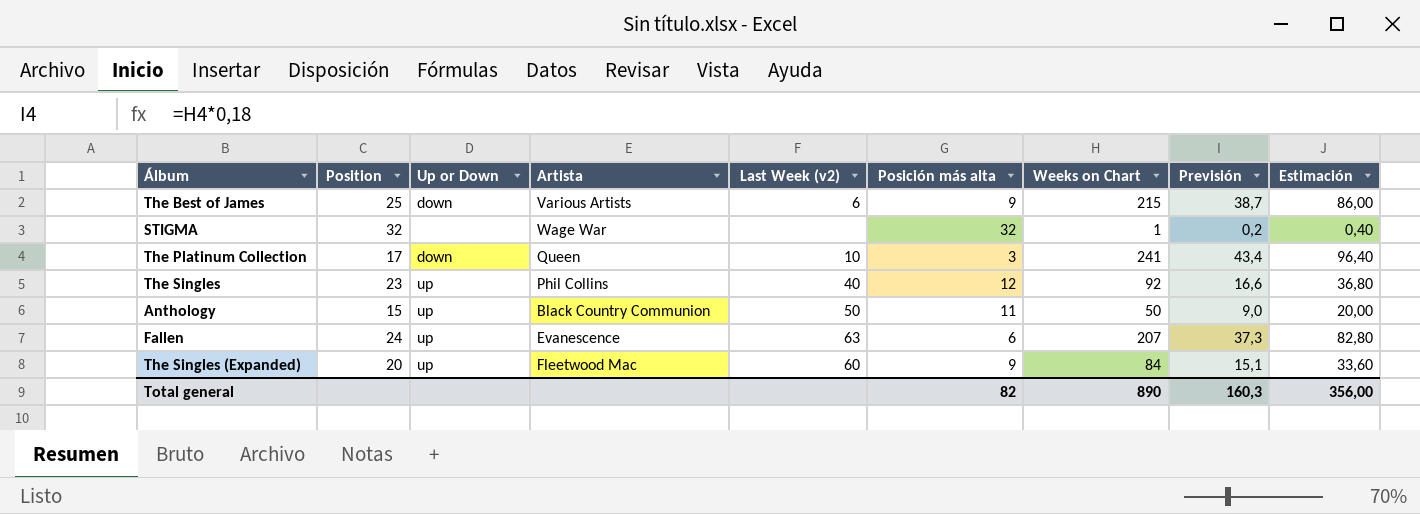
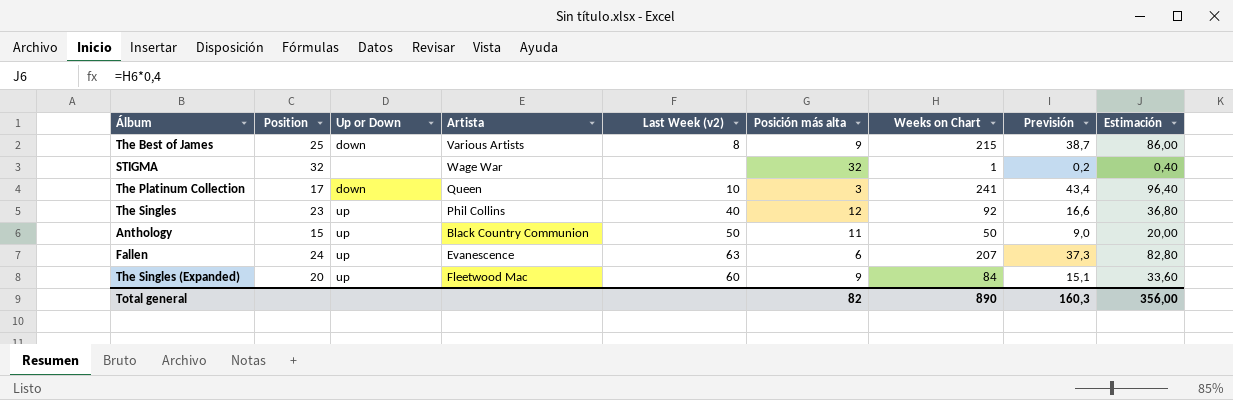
The Best of James | Last Week (v2): 6 -> 8

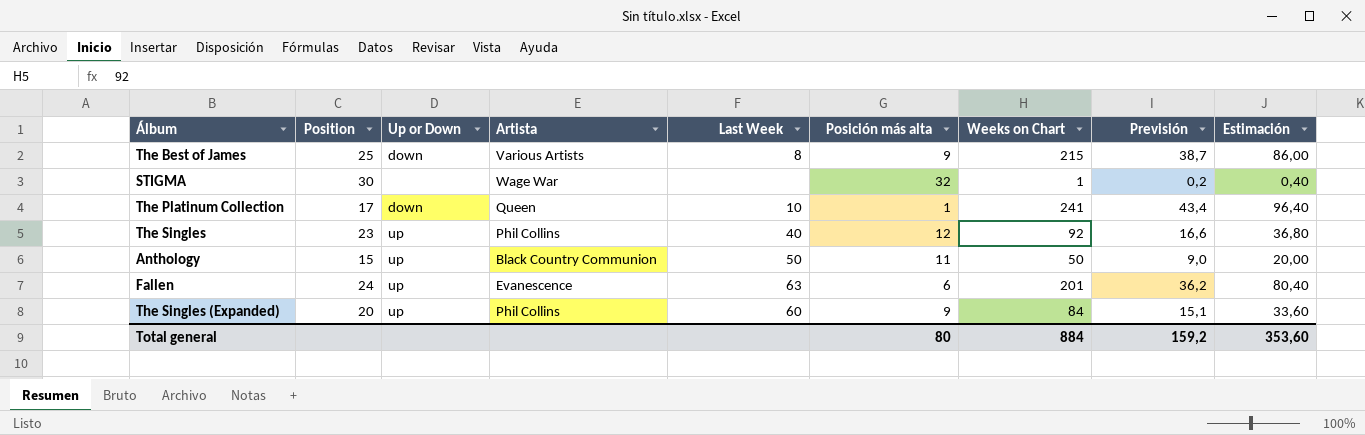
column name: Last Week (v2) -> Last Week
STIGMA | Position: 32 -> 30
The Platinum Collection | Posición más alta: 3 -> 1
Fallen | Weeks on Chart: 207 -> 201
Fallen | Previsión: 37,3 -> 36,2
Fallen | Estimación: 82,80 -> 80,40
The Singles (Expanded) | Artista: Fleetwood Mac -> Phil Collins
Total general | Posición más alta: 82 -> 80
Total general | Weeks on Chart: 890 -> 884
Total general | Previsión: 160,3 -> 159,2
Total general | Estimación: 356,00 -> 353,60

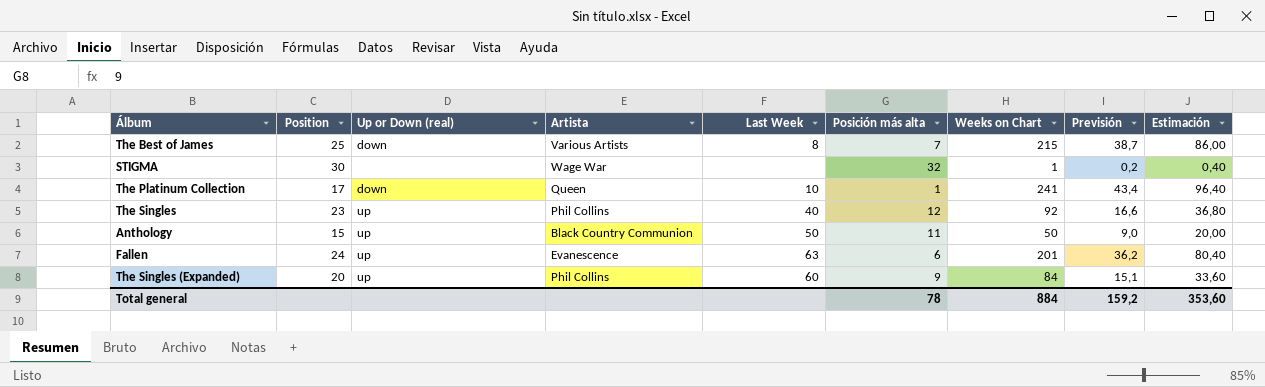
column name: Up or Down -> Up or Down (real)
The Best of James | Posición más alta: 9 -> 7
Total general | Posición más alta: 80 -> 78

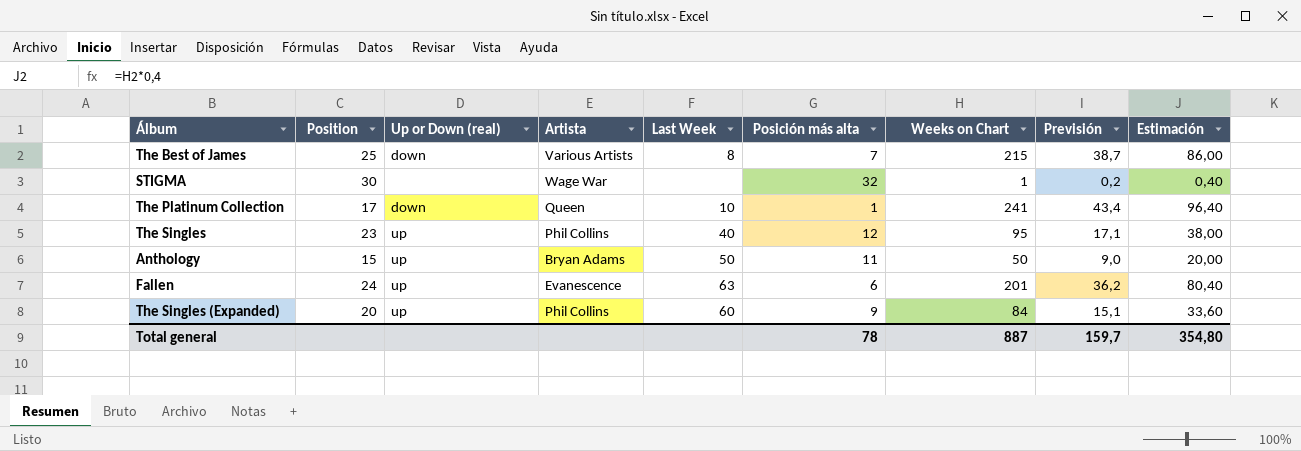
The Singles | Weeks on Chart: 92 -> 95
The Singles | Previsión: 16,6 -> 17,1
The Singles | Estimación: 36,80 -> 38,00
Anthology | Artista: Black Country Communion -> Bryan Adams
Total general | Weeks on Chart: 884 -> 887
Total general | Previsión: 159,2 -> 159,7
Total general | Estimación: 353,60 -> 354,80

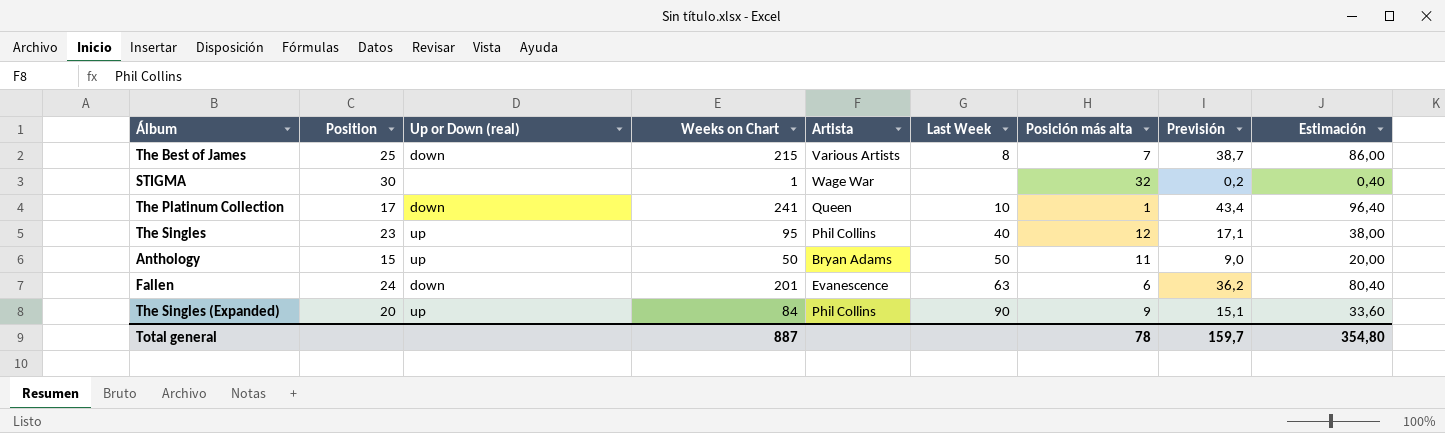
column Weeks on Chart | position: 7 -> 4
Fallen | Up or Down (real): up -> down
The Singles (Expanded) | Last Week: 60 -> 90

